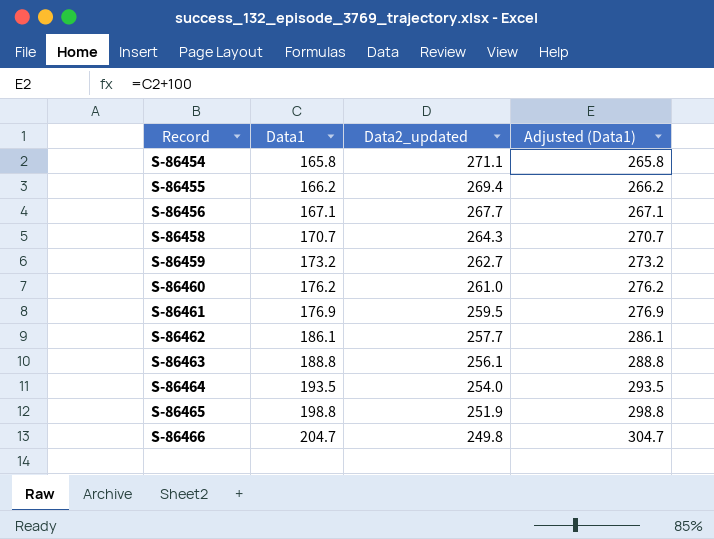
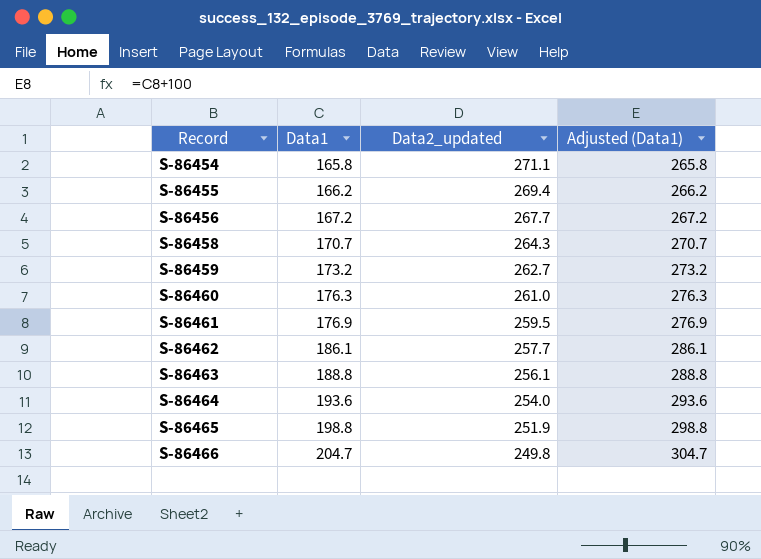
S-86456 | Data1: 167.1 -> 167.2
S-86456 | Adjusted (Data1): 267.1 -> 267.2
S-86460 | Data1: 176.2 -> 176.3
S-86460 | Adjusted (Data1): 276.2 -> 276.3
S-86464 | Data1: 193.5 -> 193.6
S-86464 | Adjusted (Data1): 293.5 -> 293.6

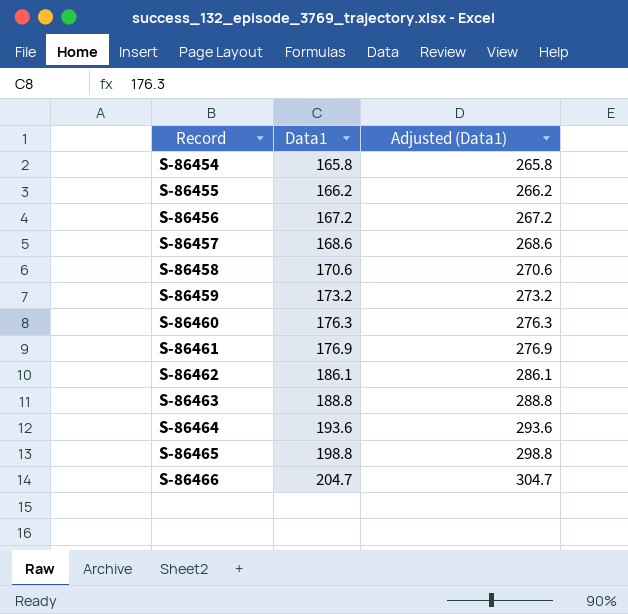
column Data2_updated | position: 3 -> none
row S-86457: none -> 168.6 | 268.6
S-86458 | Data1: 170.7 -> 170.6
S-86458 | Adjusted (Data1): 270.7 -> 270.6

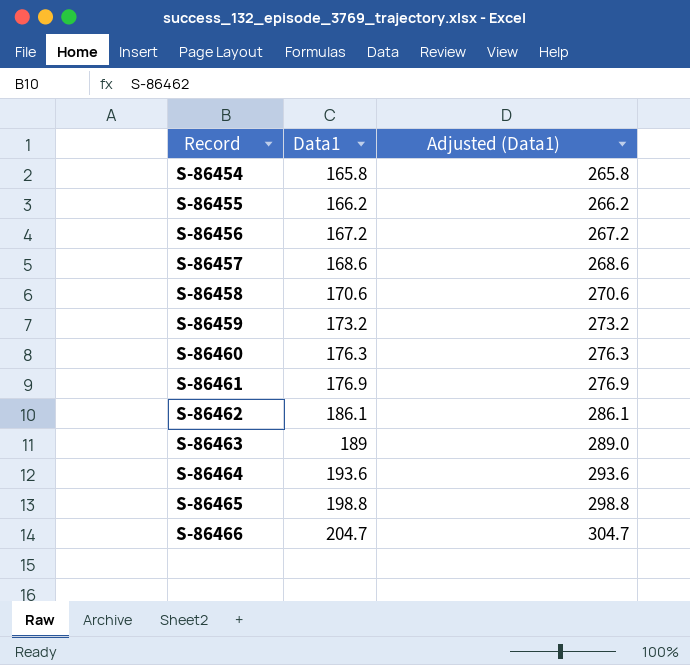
S-86463 | Data1: 188.8 -> 189
S-86463 | Adjusted (Data1): 288.8 -> 289.0

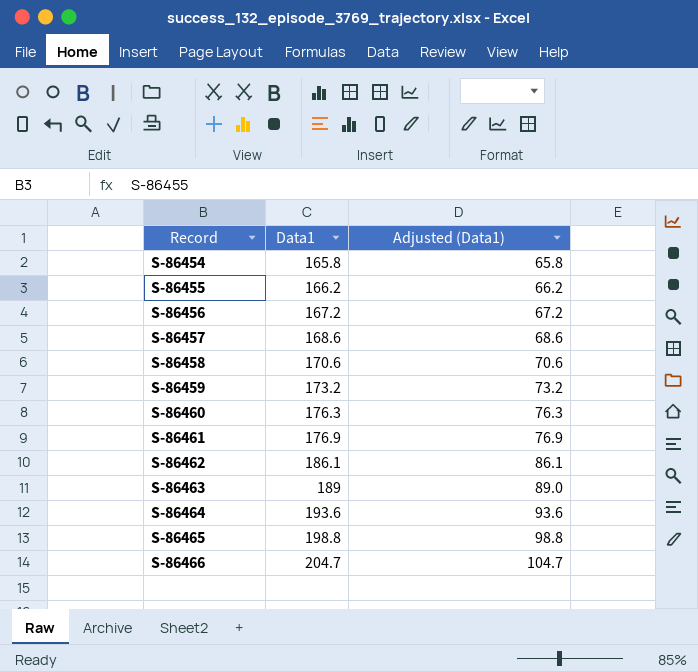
column Adjusted (Data1) | formula: [Data1] + 100 -> [Data1] - 100

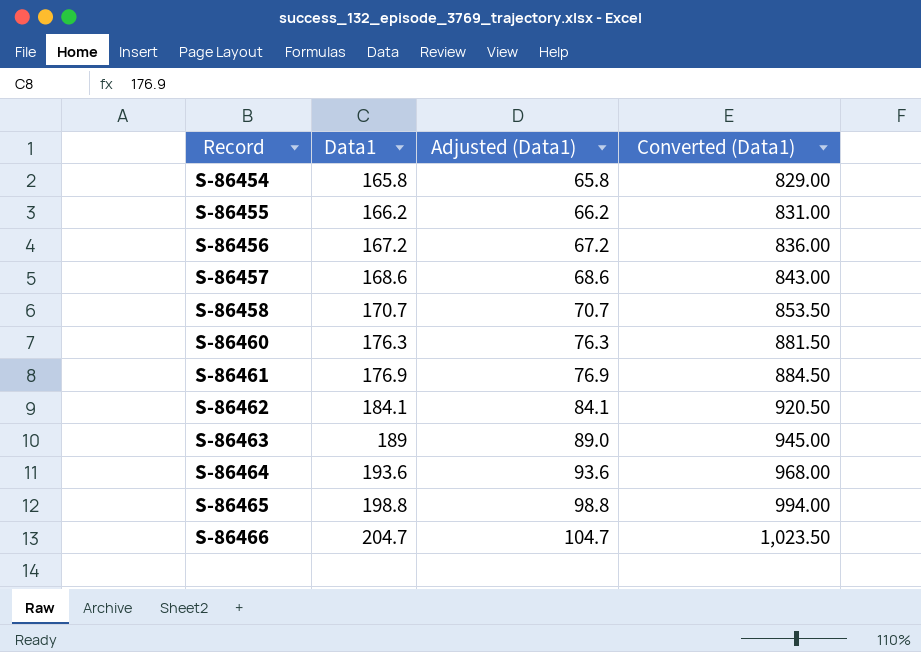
column Converted (Data1) | formula: none -> [Data1] * 5
row S-86459: 173.2 | 73.2 -> none
S-86458 | Data1: 170.6 -> 170.7
S-86458 | Adjusted (Data1): 70.6 -> 70.7
S-86462 | Data1: 186.1 -> 184.1
S-86462 | Adjusted (Data1): 86.1 -> 84.1

